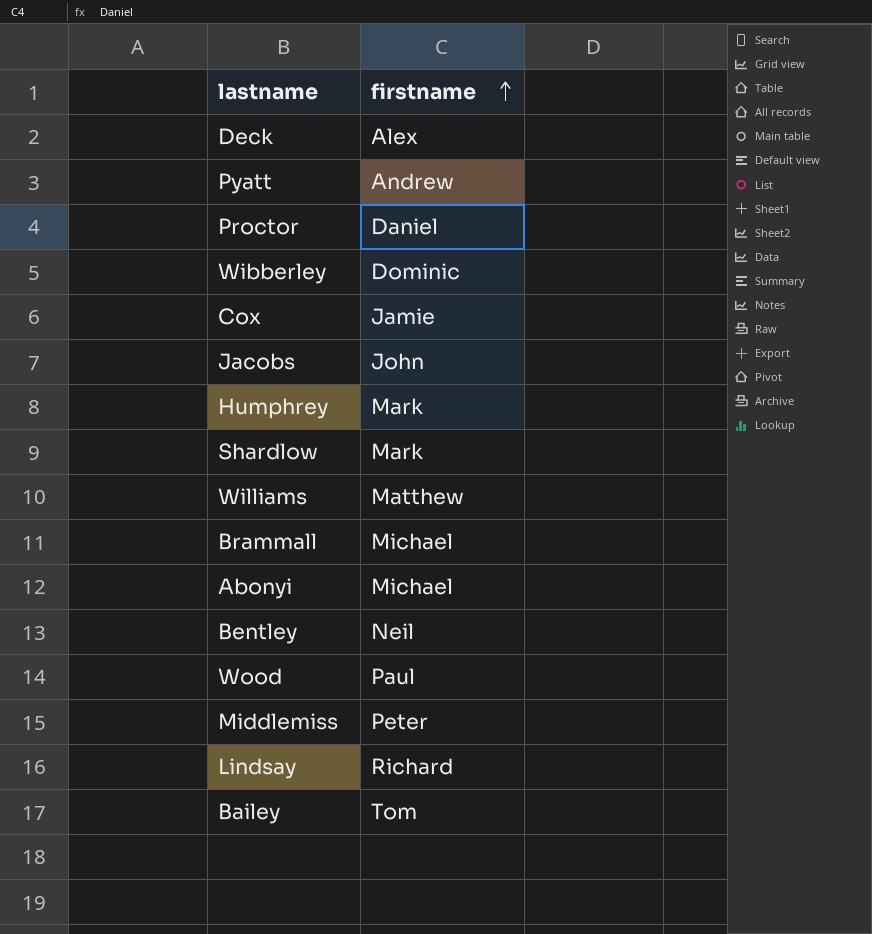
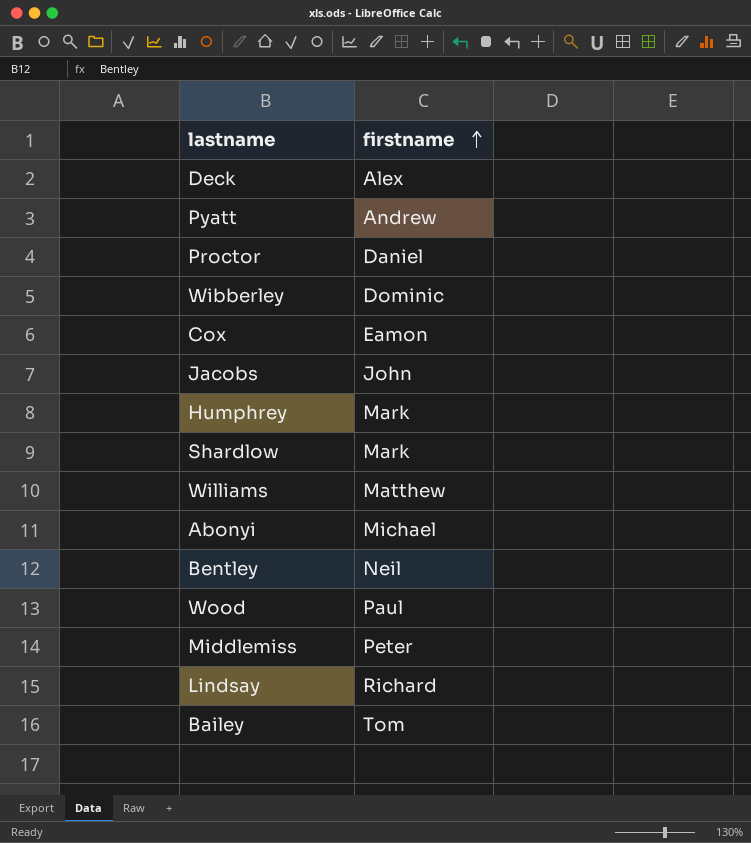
row Brammall: Michael -> none
Cox | firstname: Jamie -> Eamon

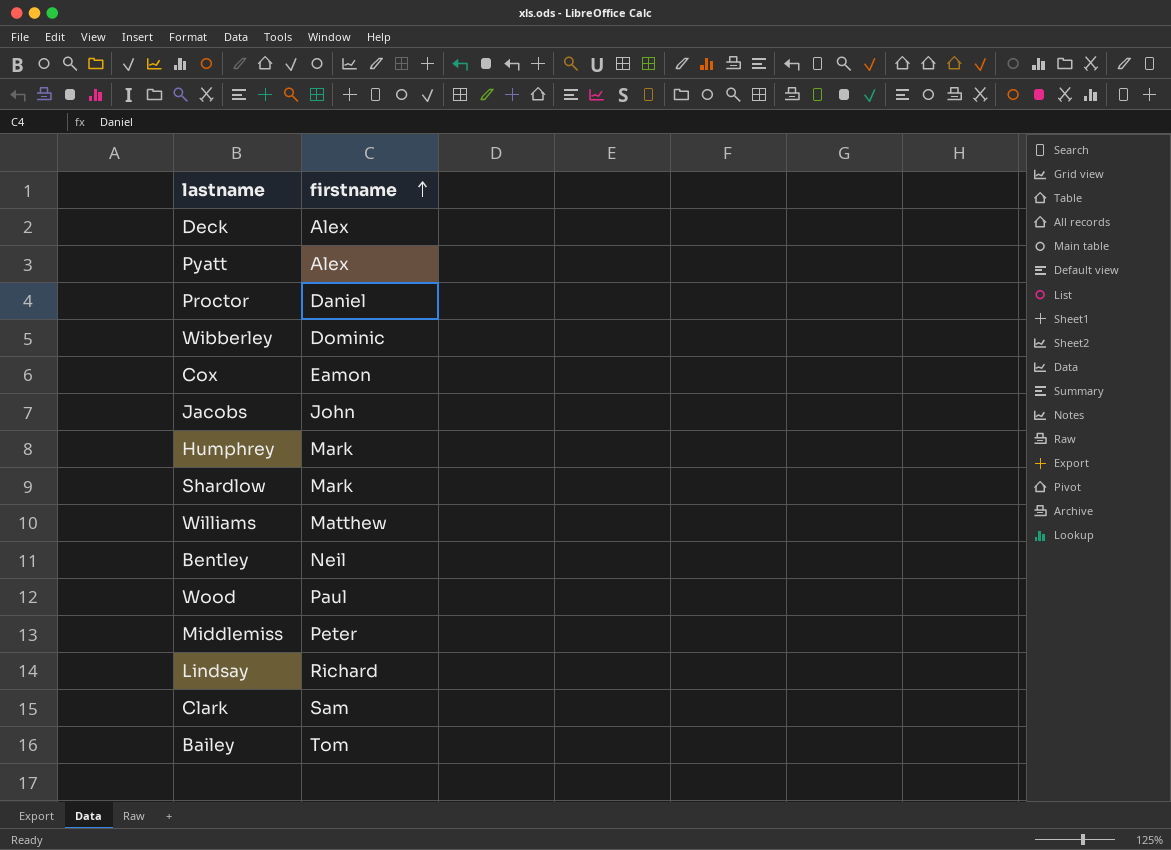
row Abonyi: Michael -> none
Pyatt | firstname: Andrew -> Alex
row Clark: none -> Sam

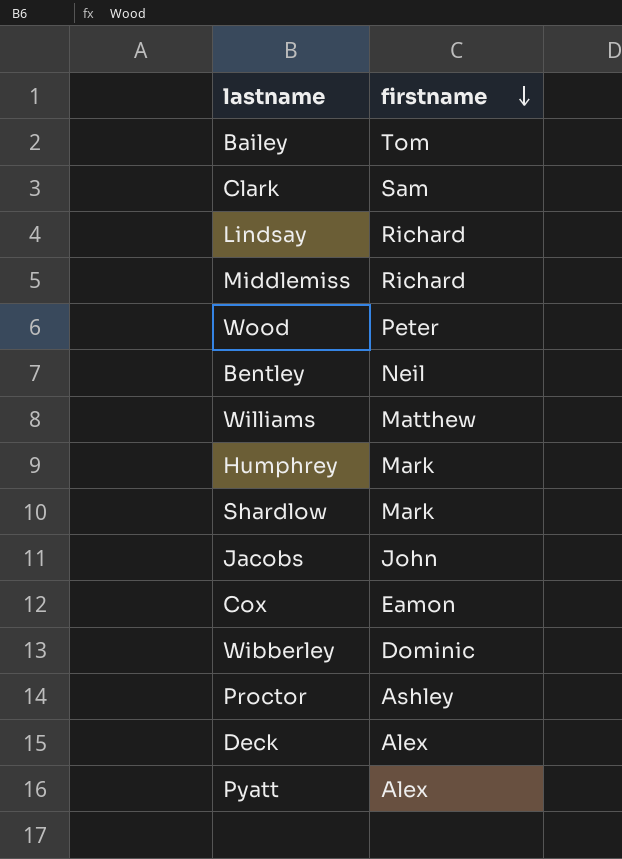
row order: firstname ascending -> firstname descending
Middlemiss | firstname: Peter -> Richard
Wood | firstname: Paul -> Peter
Proctor | firstname: Daniel -> Ashley

